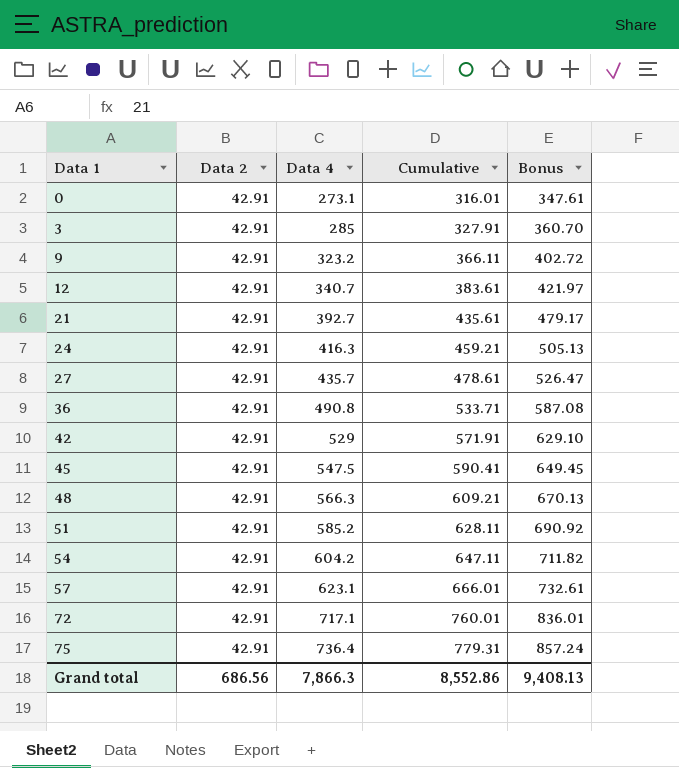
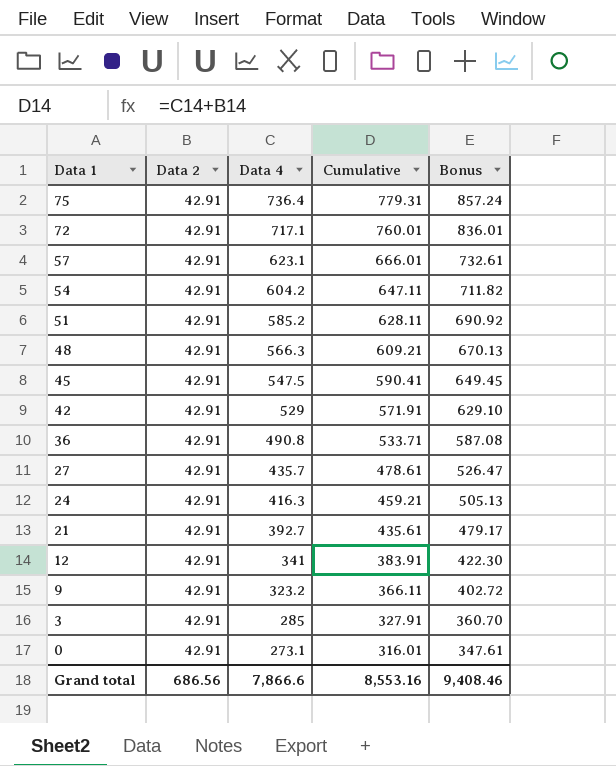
row order: Data 1 ascending -> Data 1 descending
12 | Data 4: 340.7 -> 341
12 | Cumulative: 383.61 -> 383.91
12 | Bonus: 421.97 -> 422.30
Grand total | Data 4: 7,866.3 -> 7,866.6
Grand total | Cumulative: 8,552.86 -> 8,553.16
Grand total | Bonus: 9,408.13 -> 9,408.46

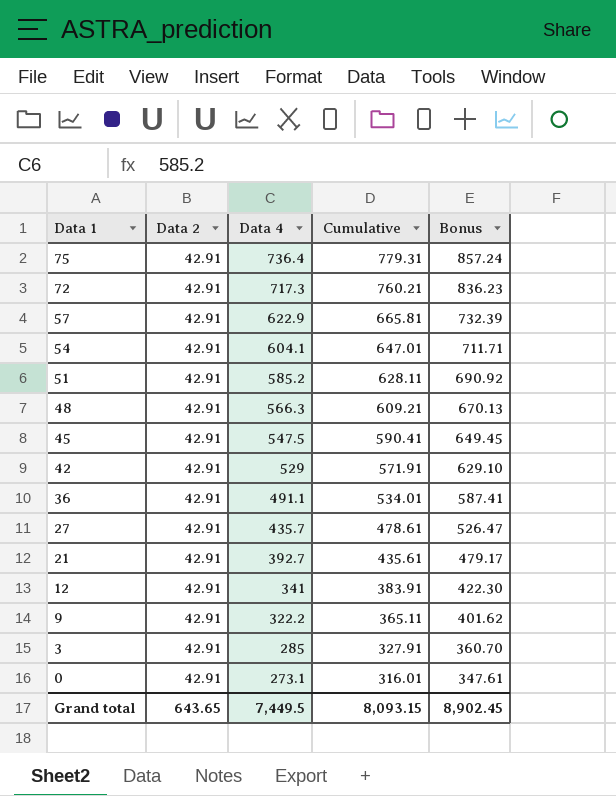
row 24: 42.91 | 416.3 | 459.21 | 505.13 -> none
72 | Data 4: 717.1 -> 717.3
72 | Cumulative: 760.01 -> 760.21
72 | Bonus: 836.01 -> 836.23
57 | Data 4: 623.1 -> 622.9
57 | Cumulative: 666.01 -> 665.81
57 | Bonus: 732.61 -> 732.39
54 | Data 4: 604.2 -> 604.1
54 | Cumulative: 647.11 -> 647.01
54 | Bonus: 711.82 -> 711.71
36 | Data 4: 490.8 -> 491.1
36 | Cumulative: 533.71 -> 534.01
36 | Bonus: 587.08 -> 587.41
9 | Data 4: 323.2 -> 322.2
9 | Cumulative: 366.11 -> 365.11
9 | Bonus: 402.72 -> 401.62
Grand total | Data 2: 686.56 -> 643.65
Grand total | Data 4: 7,866.6 -> 7,449.5
Grand total | Cumulative: 8,553.16 -> 8,093.15
Grand total | Bonus: 9,408.46 -> 8,902.45

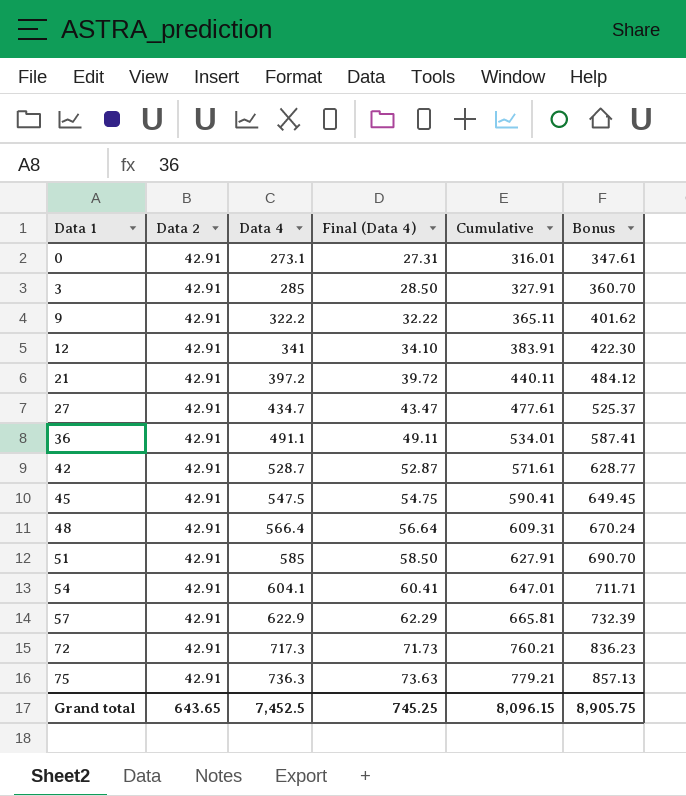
row order: Data 1 descending -> Data 1 ascending
column Final (Data 4) | formula: none -> [Data 4] * 0.1
21 | Data 4: 392.7 -> 397.2
21 | Cumulative: 435.61 -> 440.11
21 | Bonus: 479.17 -> 484.12
27 | Data 4: 435.7 -> 434.7
27 | Cumulative: 478.61 -> 477.61
27 | Bonus: 526.47 -> 525.37
42 | Data 4: 529 -> 528.7
42 | Cumulative: 571.91 -> 571.61
42 | Bonus: 629.10 -> 628.77
48 | Data 4: 566.3 -> 566.4
48 | Cumulative: 609.21 -> 609.31
48 | Bonus: 670.13 -> 670.24
51 | Data 4: 585.2 -> 585
51 | Cumulative: 628.11 -> 627.91
51 | Bonus: 690.92 -> 690.70
75 | Data 4: 736.4 -> 736.3
75 | Cumulative: 779.31 -> 779.21
75 | Bonus: 857.24 -> 857.13
Grand total | Data 4: 7,449.5 -> 7,452.5
Grand total | Cumulative: 8,093.15 -> 8,096.15
Grand total | Bonus: 8,902.45 -> 8,905.75

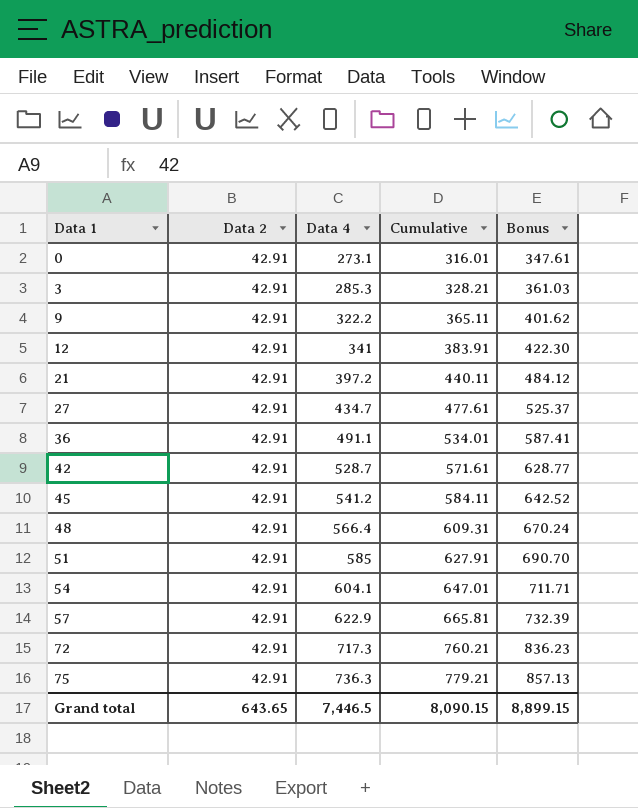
column Final (Data 4) | formula: [Data 4] * 0.1 -> none
3 | Data 4: 285 -> 285.3
3 | Cumulative: 327.91 -> 328.21
3 | Bonus: 360.70 -> 361.03
45 | Data 4: 547.5 -> 541.2
45 | Cumulative: 590.41 -> 584.11
45 | Bonus: 649.45 -> 642.52
Grand total | Data 4: 7,452.5 -> 7,446.5
Grand total | Cumulative: 8,096.15 -> 8,090.15
Grand total | Bonus: 8,905.75 -> 8,899.15

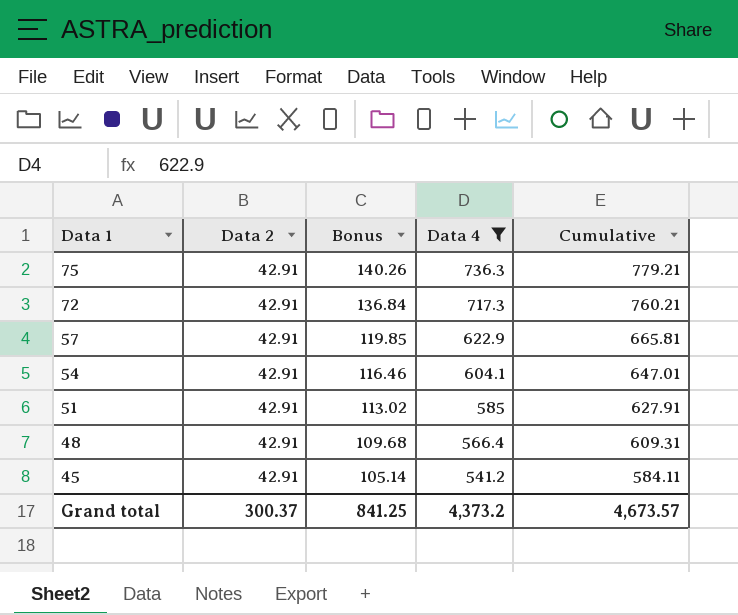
filter: none -> Data 4 >= 541.2
row order: Data 1 ascending -> Data 1 descending
column Bonus | formula: [Cumulative] * 1.1 -> [Cumulative] * 0.18
column Bonus | position: 5 -> 3
Grand total | Data 2: 643.65 -> 300.37
Grand total | Bonus: 8,899.15 -> 841.25
Grand total | Data 4: 7,446.5 -> 4,373.2
Grand total | Cumulative: 8,090.15 -> 4,673.57

